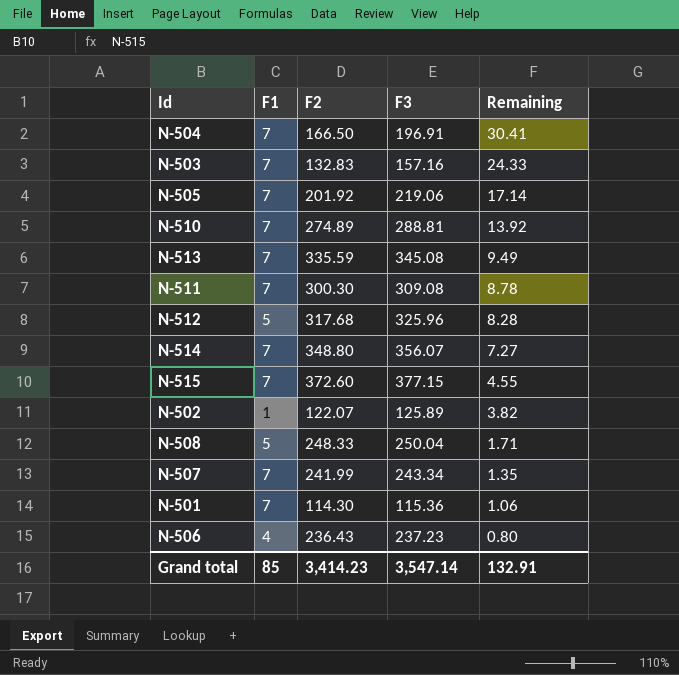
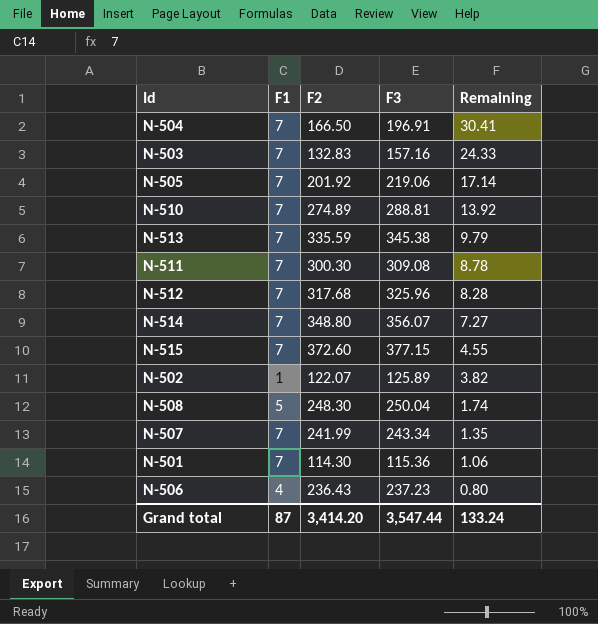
N-513 | F3: 345.08 -> 345.38
N-513 | Remaining: 9.49 -> 9.79
N-512 | F1: 5 -> 7
N-508 | F2: 248.33 -> 248.30
N-508 | Remaining: 1.71 -> 1.74
Grand total | F1: 85 -> 87
Grand total | F2: 3,414.23 -> 3,414.20
Grand total | F3: 3,547.14 -> 3,547.44
Grand total | Remaining: 132.91 -> 133.24

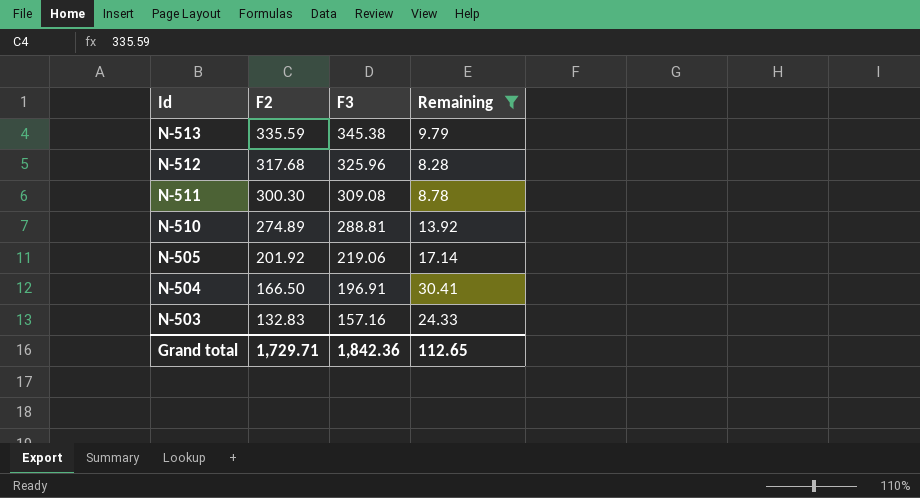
filter: none -> Remaining >= 8.28
row order: Remaining descending -> Id descending
column F1 | position: 2 -> none
Grand total | F2: 3,414.20 -> 1,729.71
Grand total | F3: 3,547.44 -> 1,842.36
Grand total | Remaining: 133.24 -> 112.65

